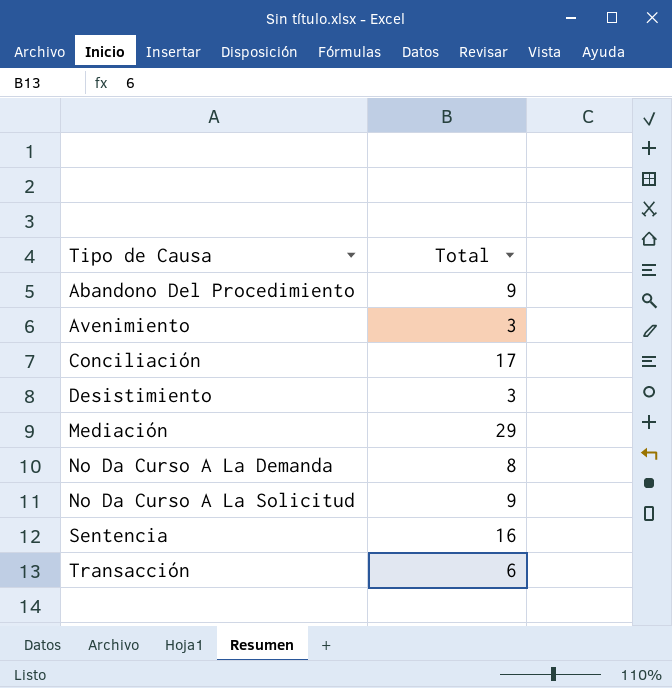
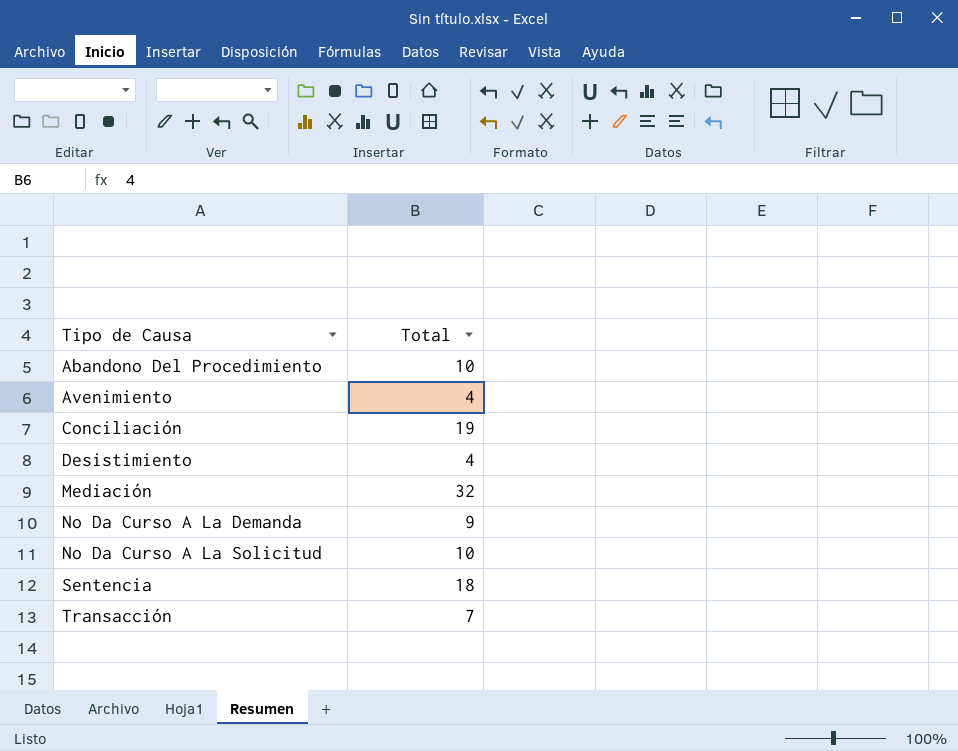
Abandono Del Procedimiento | Total: 9 -> 10
Avenimiento | Total: 3 -> 4
Conciliación | Total: 17 -> 19
Desistimiento | Total: 3 -> 4
Mediación | Total: 29 -> 32
No Da Curso A La Demanda | Total: 8 -> 9
No Da Curso A La Solicitud | Total: 9 -> 10
Sentencia | Total: 16 -> 18
Transacción | Total: 6 -> 7

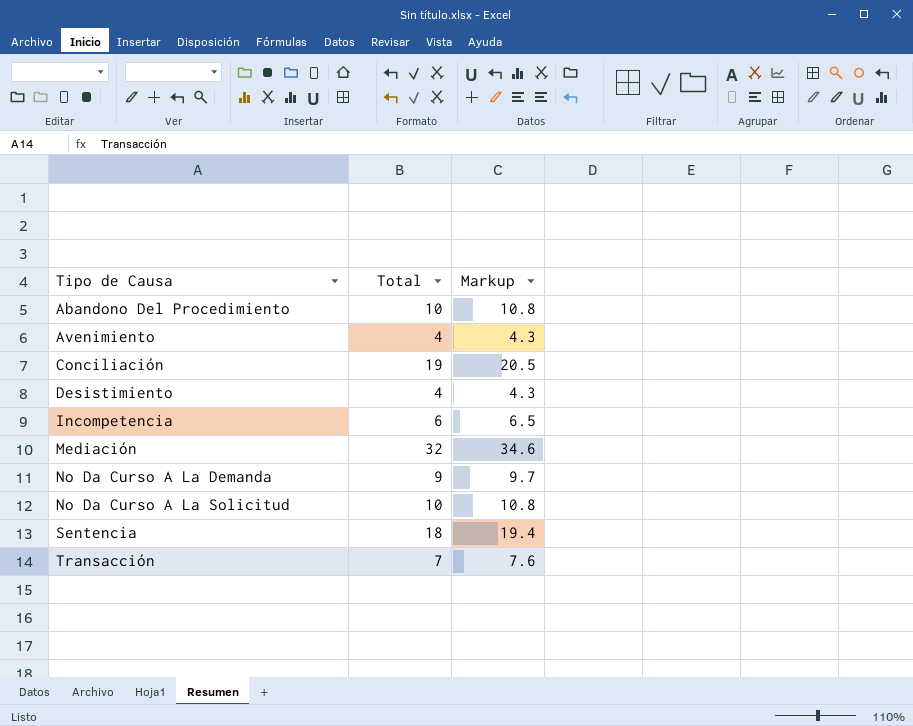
column Markup | formula: none -> [Total] * 1.08
row Incompetencia: none -> 6 | 6.5

